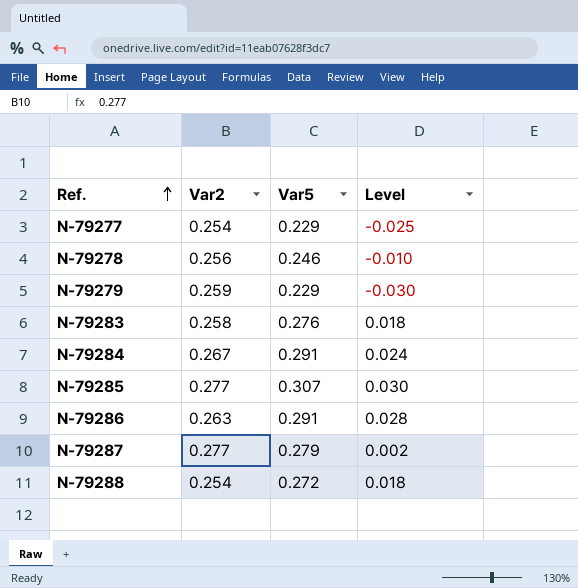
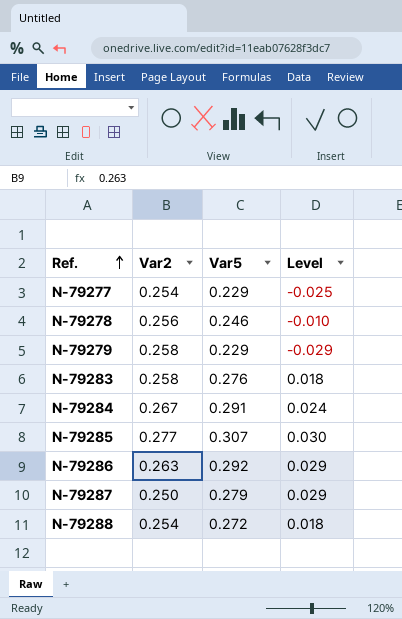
N-79279 | Var2: 0.259 -> 0.258
N-79279 | Level: -0.030 -> -0.029
N-79286 | Var5: 0.291 -> 0.292
N-79286 | Level: 0.028 -> 0.029
N-79287 | Var2: 0.277 -> 0.250
N-79287 | Level: 0.002 -> 0.029

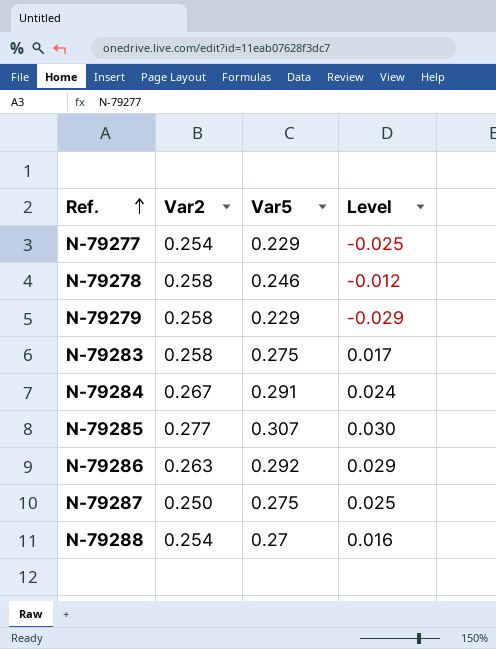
N-79278 | Var2: 0.256 -> 0.258
N-79278 | Level: -0.010 -> -0.012
N-79283 | Var5: 0.276 -> 0.275
N-79283 | Level: 0.018 -> 0.017
N-79287 | Var5: 0.279 -> 0.275
N-79287 | Level: 0.029 -> 0.025
N-79288 | Var5: 0.272 -> 0.27
N-79288 | Level: 0.018 -> 0.016

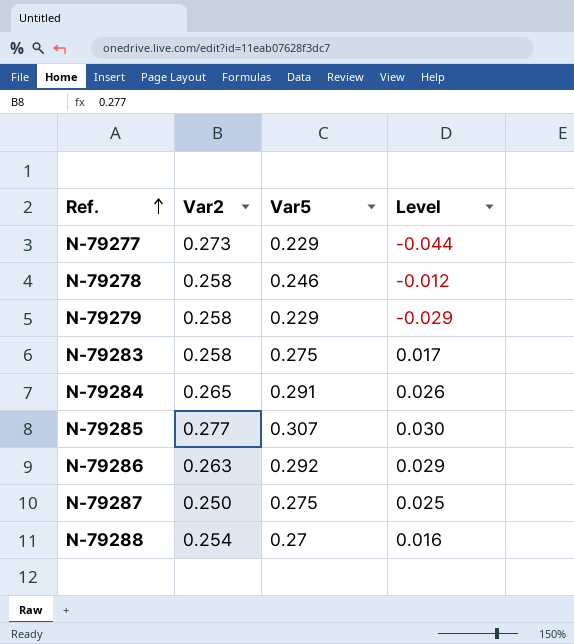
N-79277 | Var2: 0.254 -> 0.273
N-79277 | Level: -0.025 -> -0.044
N-79284 | Var2: 0.267 -> 0.265
N-79284 | Level: 0.024 -> 0.026

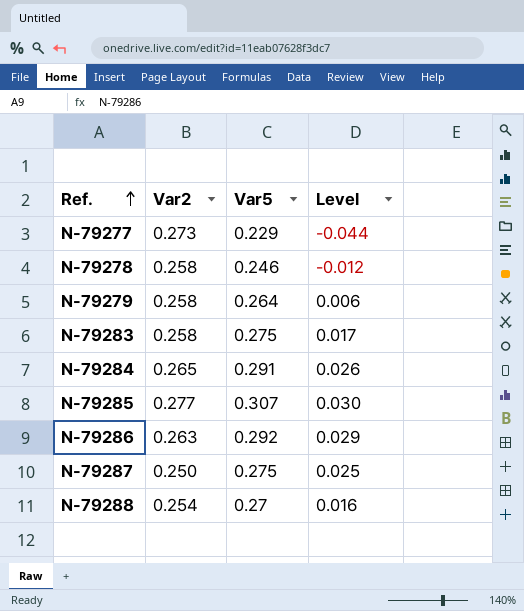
N-79279 | Var5: 0.229 -> 0.264
N-79279 | Level: -0.029 -> 0.006

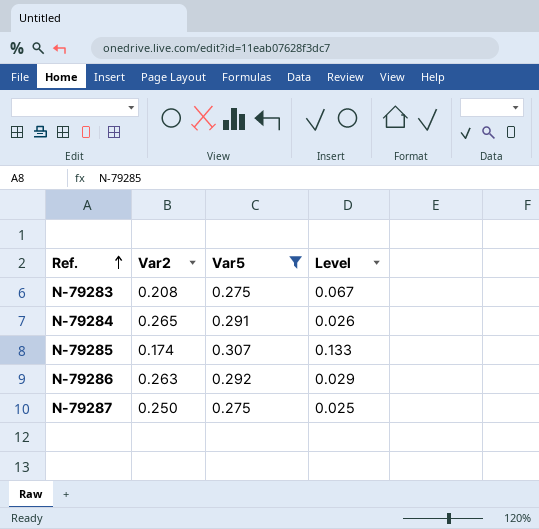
filter: none -> Var5 >= 0.275
N-79283 | Var2: 0.258 -> 0.208
N-79283 | Level: 0.017 -> 0.067
N-79285 | Var2: 0.277 -> 0.174
N-79285 | Level: 0.030 -> 0.133

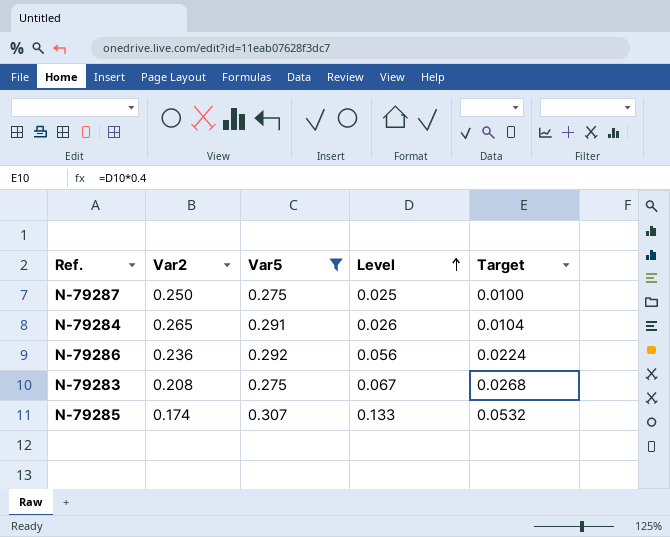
row order: Ref. ascending -> Level ascending
column Target | formula: none -> [Level] * 0.4
N-79286 | Var2: 0.263 -> 0.236
N-79286 | Level: 0.029 -> 0.056

